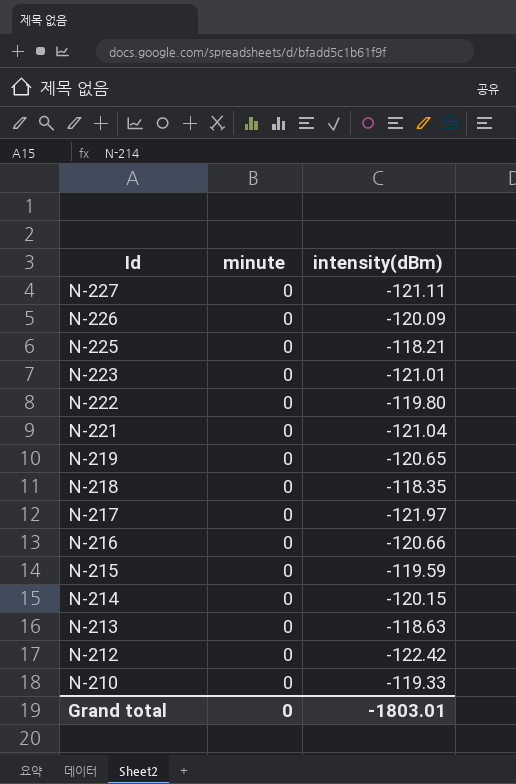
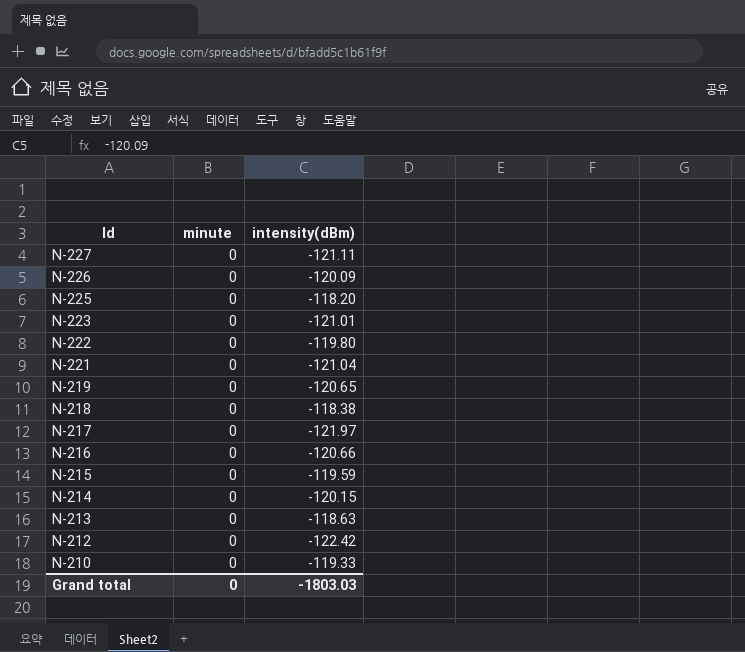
N-225 | intensity(dBm): -118.21 -> -118.20
N-218 | intensity(dBm): -118.35 -> -118.38
Grand total | intensity(dBm): -1803.01 -> -1803.03

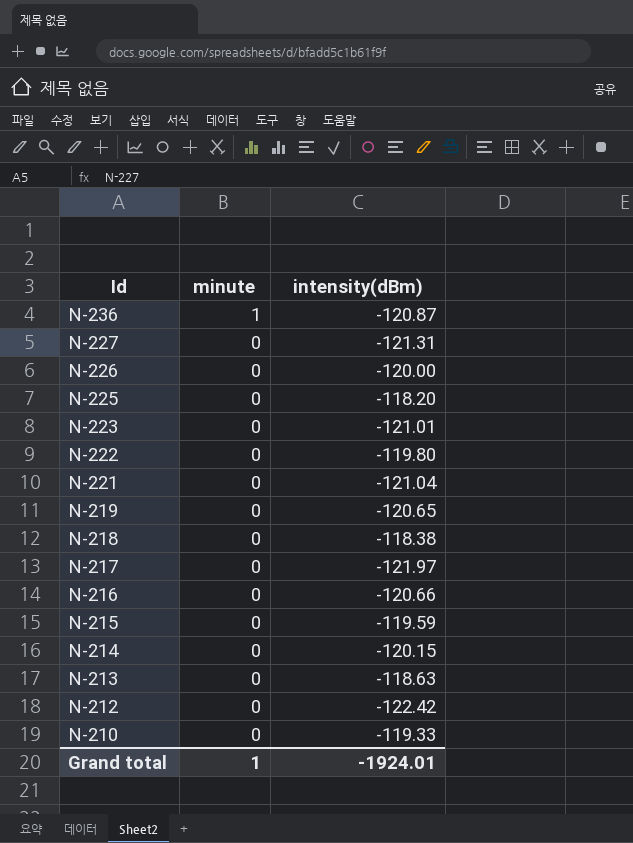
row N-236: none -> 1 | -120.87
N-227 | intensity(dBm): -121.11 -> -121.31
N-226 | intensity(dBm): -120.09 -> -120.00
Grand total | minute: 0 -> 1
Grand total | intensity(dBm): -1803.03 -> -1924.01

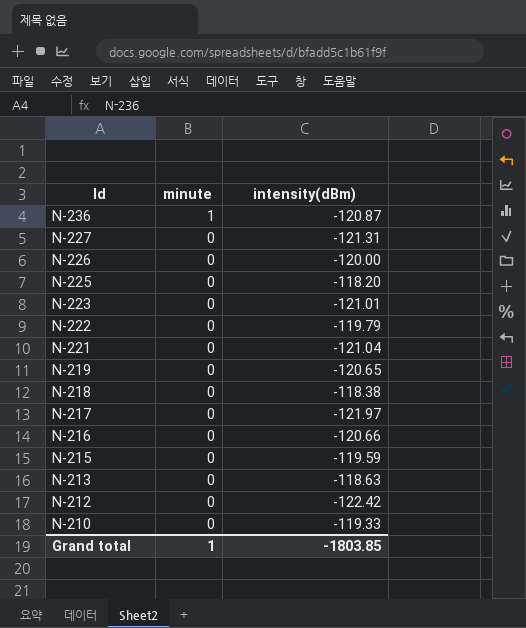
row N-214: 0 | -120.15 -> none
N-222 | intensity(dBm): -119.80 -> -119.79
Grand total | intensity(dBm): -1924.01 -> -1803.85

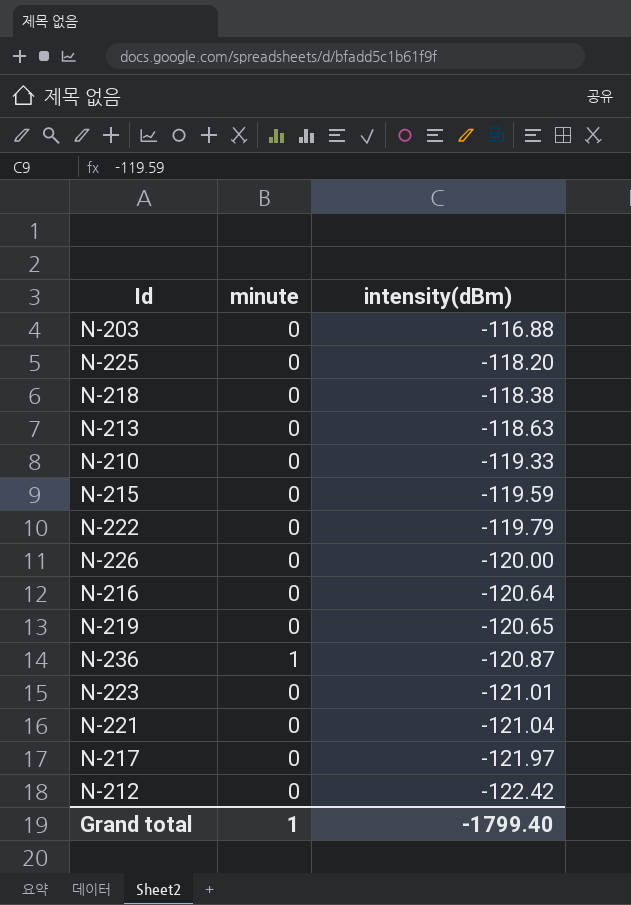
row order: Id descending -> intensity(dBm) descending
row N-227: 0 | -121.31 -> none
row N-203: none -> 0 | -116.88
N-216 | intensity(dBm): -120.66 -> -120.64
Grand total | intensity(dBm): -1803.85 -> -1799.40

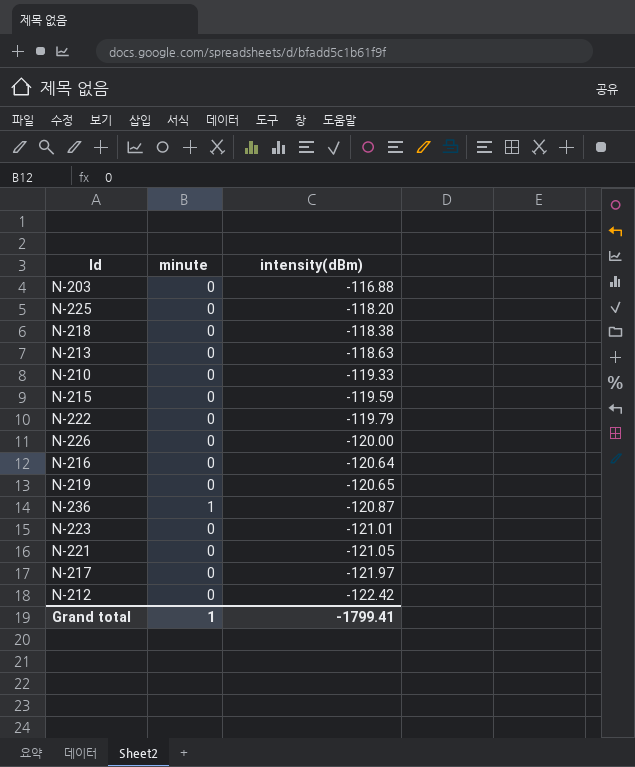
N-221 | intensity(dBm): -121.04 -> -121.05
Grand total | intensity(dBm): -1799.40 -> -1799.41

